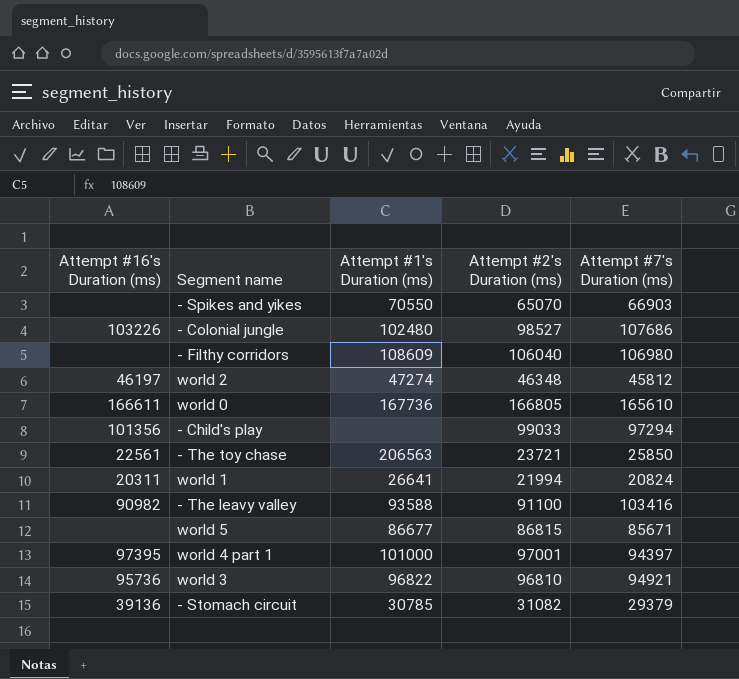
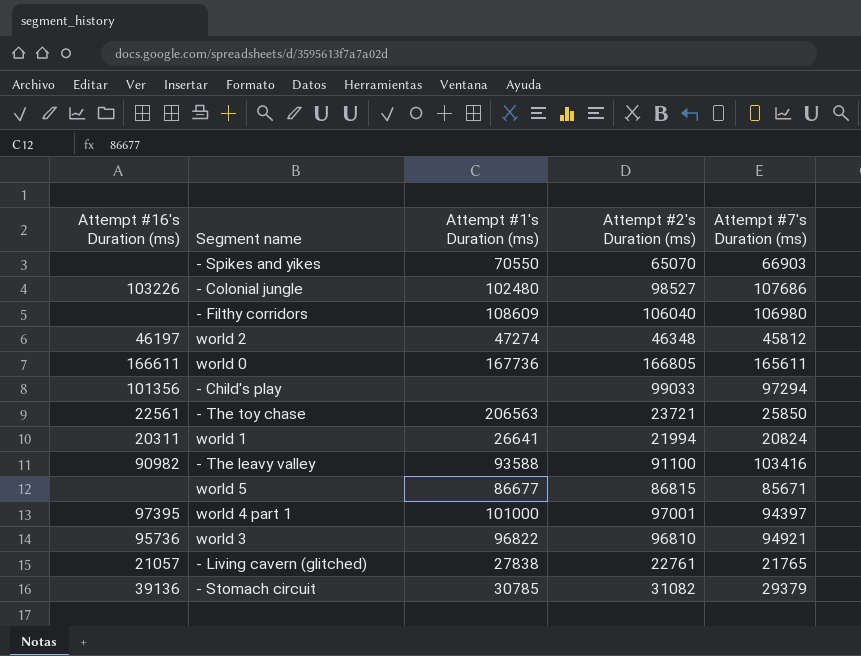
world 0 | Attempt #7's Duration (ms): 165610 -> 165611
row - Living cavern (glitched): none -> 21057 | 27838 | 22761 | 21765

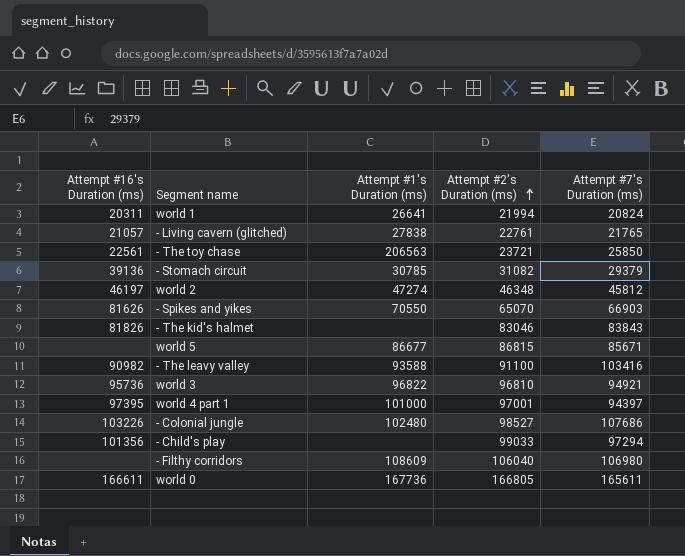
row order: none -> Attempt #2's Duration (ms) ascending
- Spikes and yikes | Attempt #16's Duration (ms): none -> 81626
row - The kid's halmet: none -> 81826 | none | 83046 | 83843

